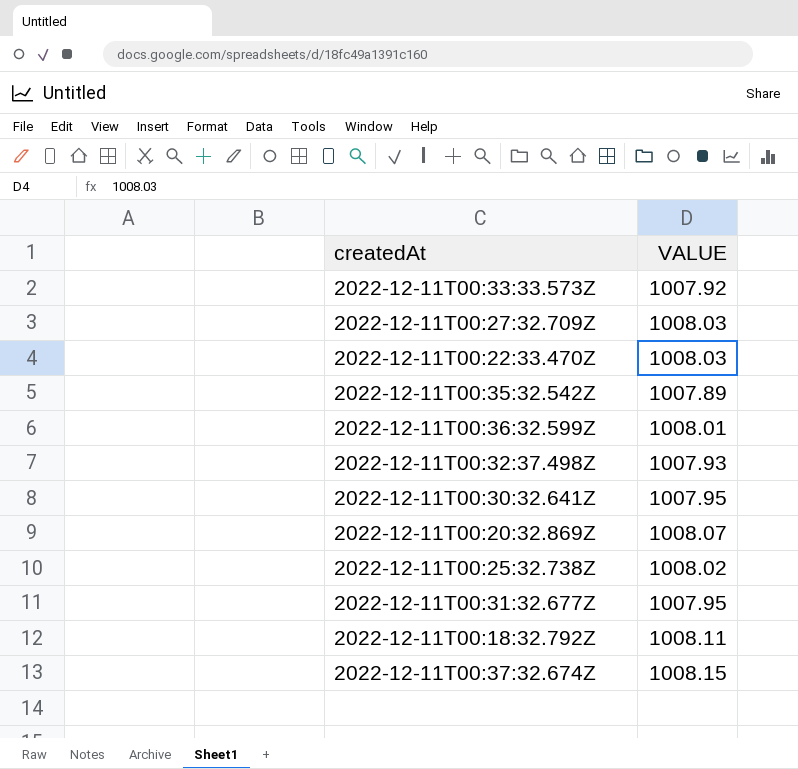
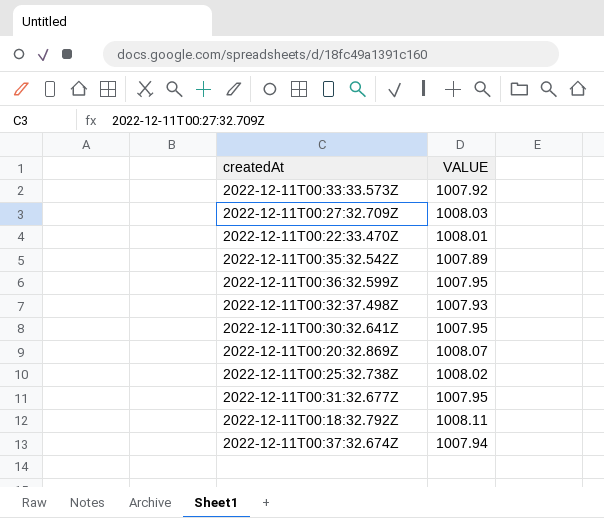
2022-12-11T00:22:33.470Z | VALUE: 1008.03 -> 1008.01
2022-12-11T00:36:32.599Z | VALUE: 1008.01 -> 1007.95
2022-12-11T00:37:32.674Z | VALUE: 1008.15 -> 1007.94

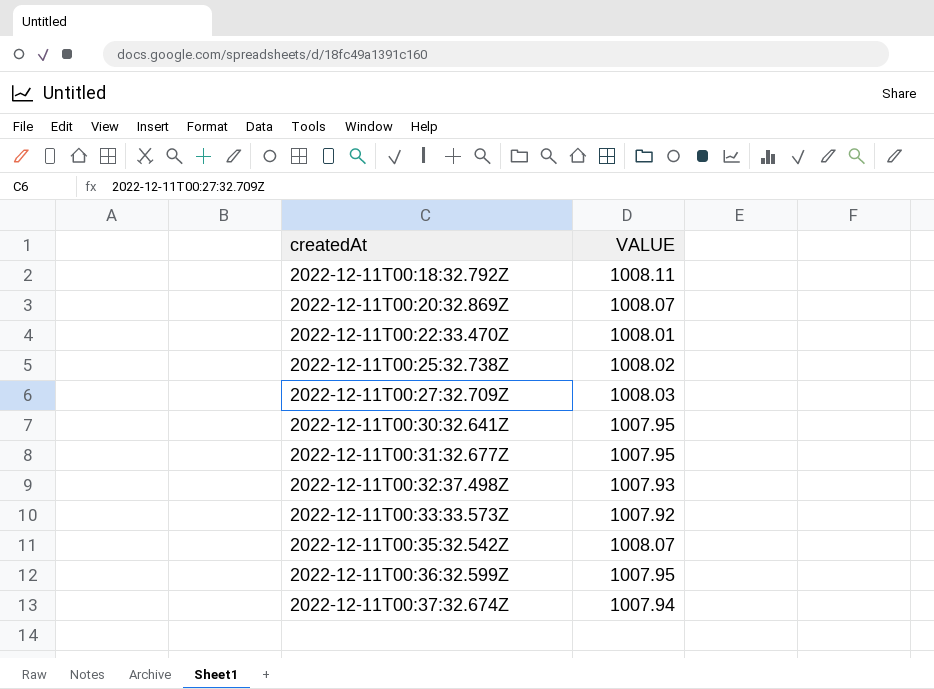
row order: none -> createdAt ascending
2022-12-11T00:35:32.542Z | VALUE: 1007.89 -> 1008.07

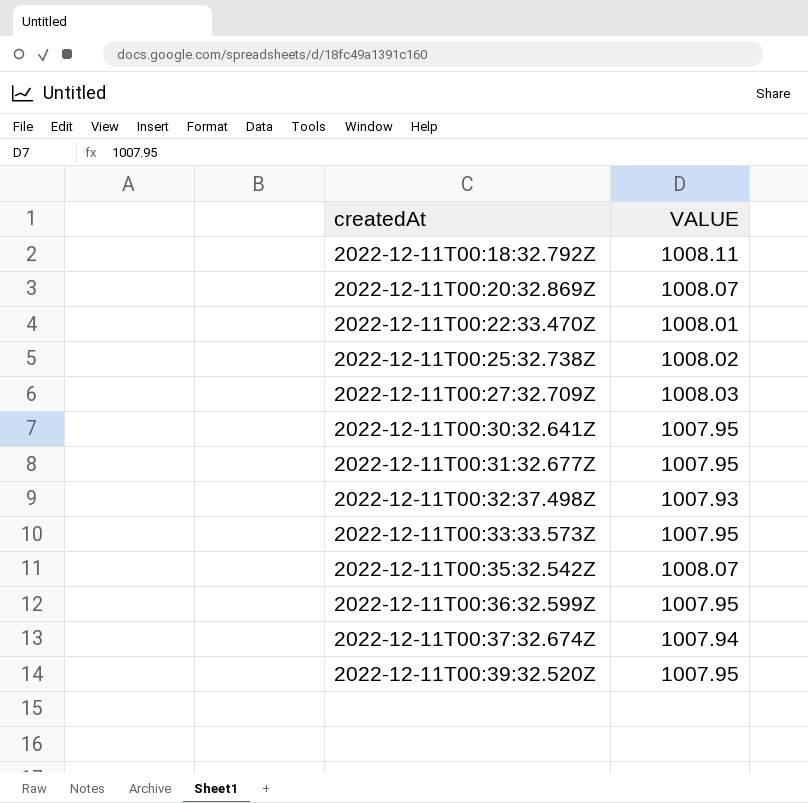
2022-12-11T00:33:33.573Z | VALUE: 1007.92 -> 1007.95
row 2022-12-11T00:39:32.520Z: none -> 1007.95

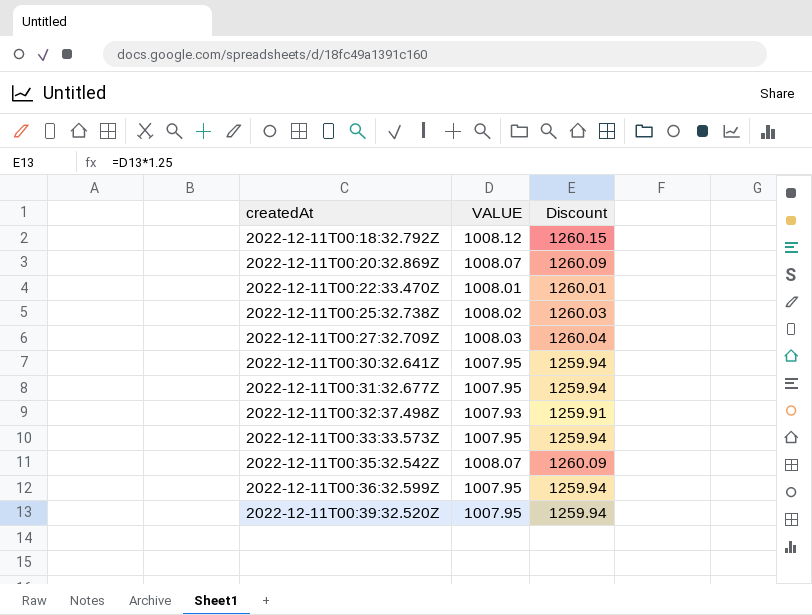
column Discount | formula: none -> [VALUE] * 1.25
row 2022-12-11T00:37:32.674Z: 1007.94 -> none
2022-12-11T00:18:32.792Z | VALUE: 1008.11 -> 1008.12

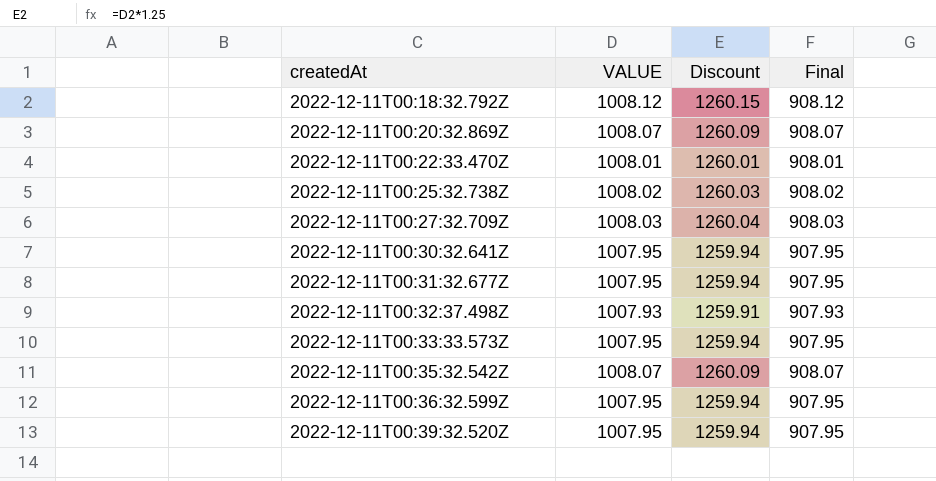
column Final | formula: none -> [VALUE] - 100

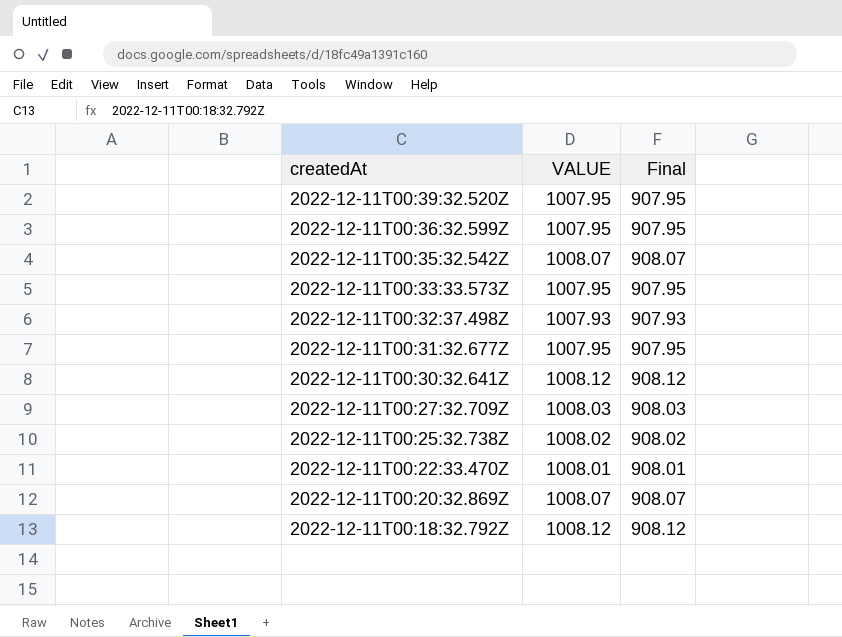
row order: createdAt ascending -> createdAt descending
column Discount | formula: [VALUE] * 1.25 -> none
2022-12-11T00:30:32.641Z | VALUE: 1007.95 -> 1008.12
2022-12-11T00:30:32.641Z | Final: 907.95 -> 908.12

